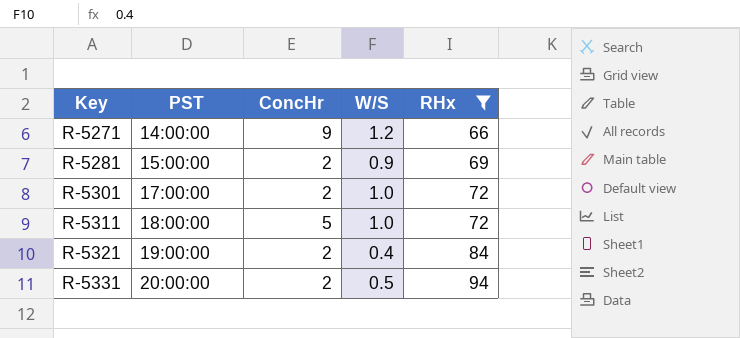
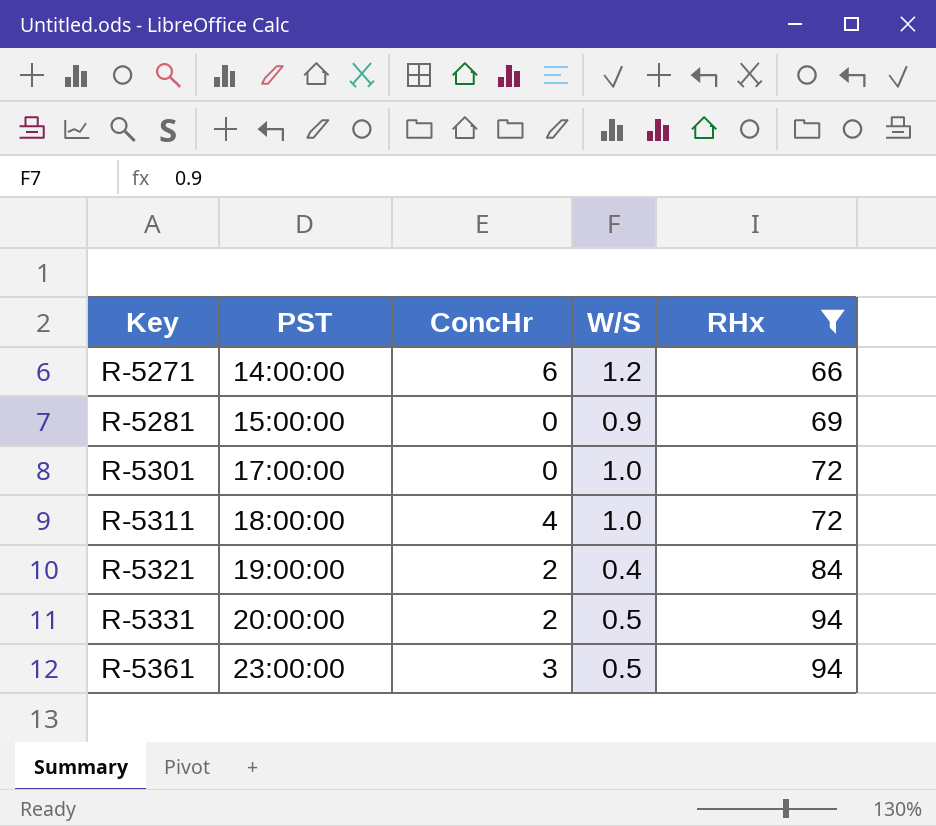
R-5271 | ConcHr: 9 -> 6
R-5281 | ConcHr: 2 -> 0
R-5301 | ConcHr: 2 -> 0
R-5311 | ConcHr: 5 -> 4
row R-5361: none -> 23:00:00 | 3 | 0.5 | 94

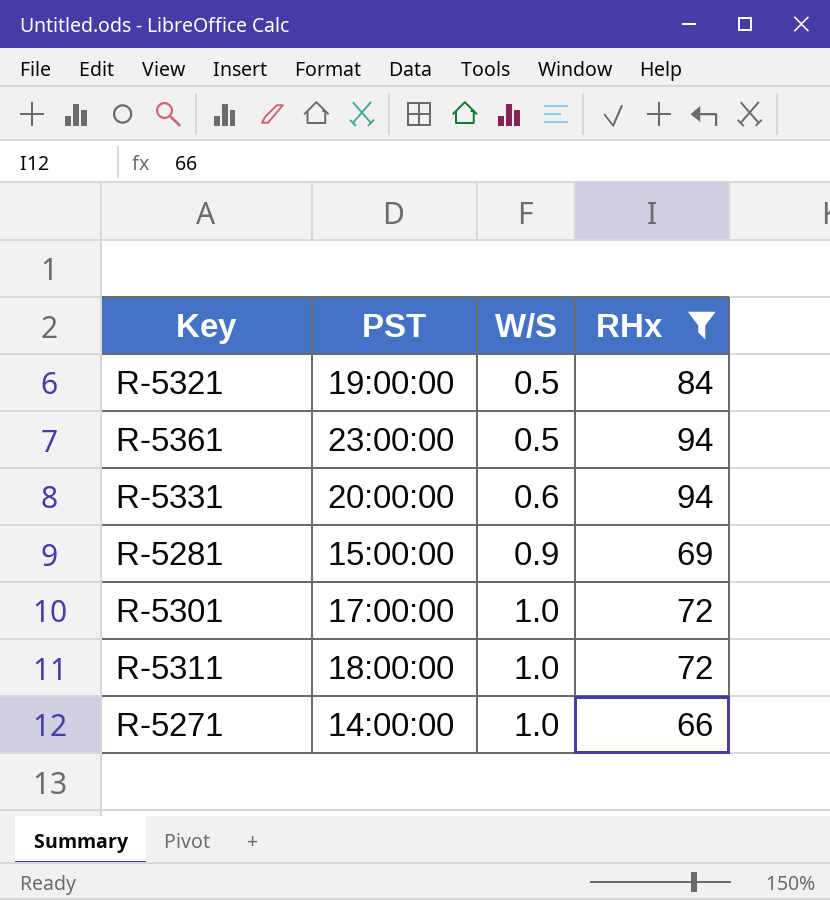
row order: Key ascending -> W/S ascending
column ConcHr | position: 3 -> none
R-5321 | W/S: 0.4 -> 0.5
R-5331 | W/S: 0.5 -> 0.6
R-5271 | W/S: 1.2 -> 1.0

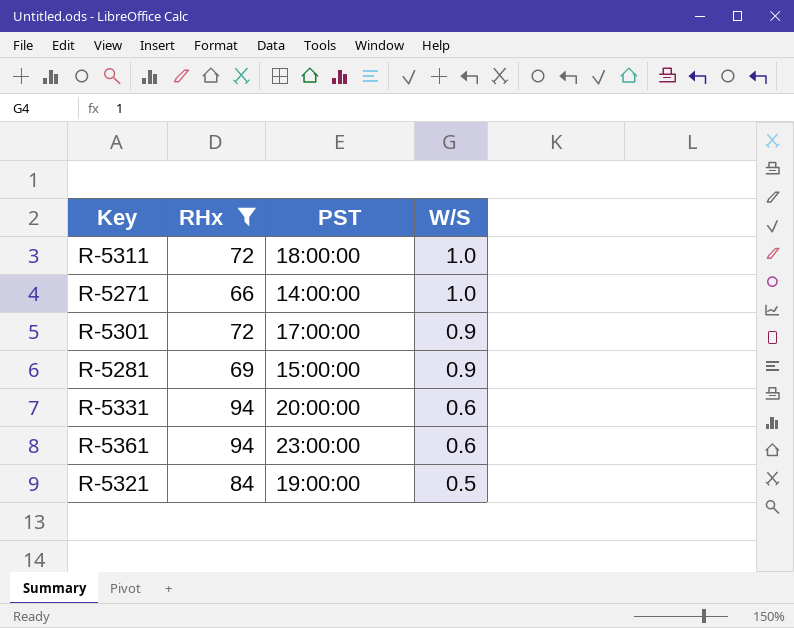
row order: W/S ascending -> W/S descending
column RHx | position: 4 -> 2
R-5301 | W/S: 1.0 -> 0.9
R-5361 | W/S: 0.5 -> 0.6

